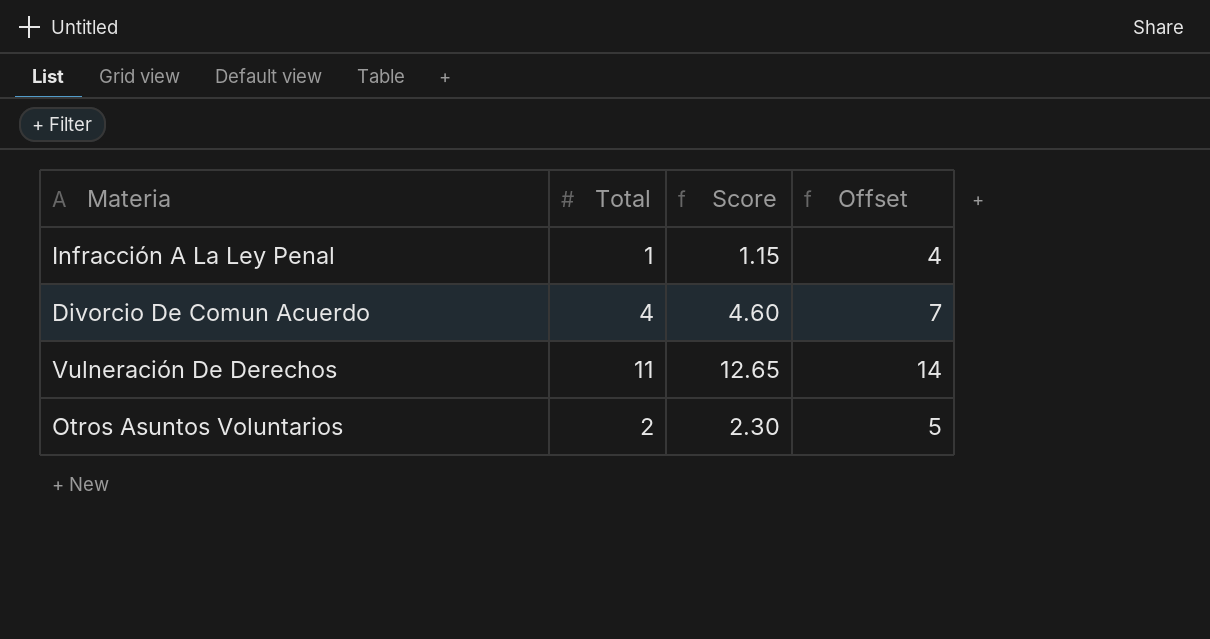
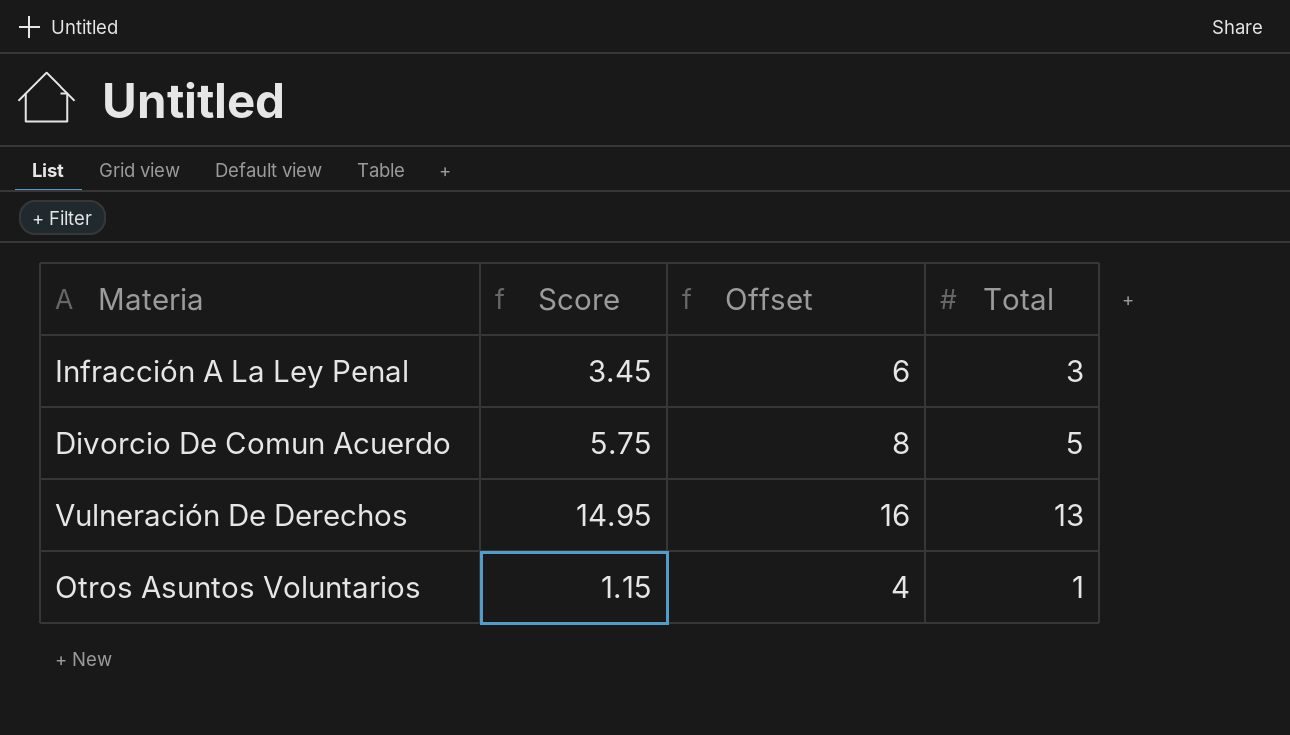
column Total | position: 2 -> 4
Infracción A La Ley Penal | Score: 1.15 -> 3.45
Infracción A La Ley Penal | Offset: 4 -> 6
Infracción A La Ley Penal | Total: 1 -> 3
Divorcio De Comun Acuerdo | Score: 4.60 -> 5.75
Divorcio De Comun Acuerdo | Offset: 7 -> 8
Divorcio De Comun Acuerdo | Total: 4 -> 5
Vulneración De Derechos | Score: 12.65 -> 14.95
Vulneración De Derechos | Offset: 14 -> 16
Vulneración De Derechos | Total: 11 -> 13
Otros Asuntos Voluntarios | Score: 2.30 -> 1.15
Otros Asuntos Voluntarios | Offset: 5 -> 4
Otros Asuntos Voluntarios | Total: 2 -> 1

